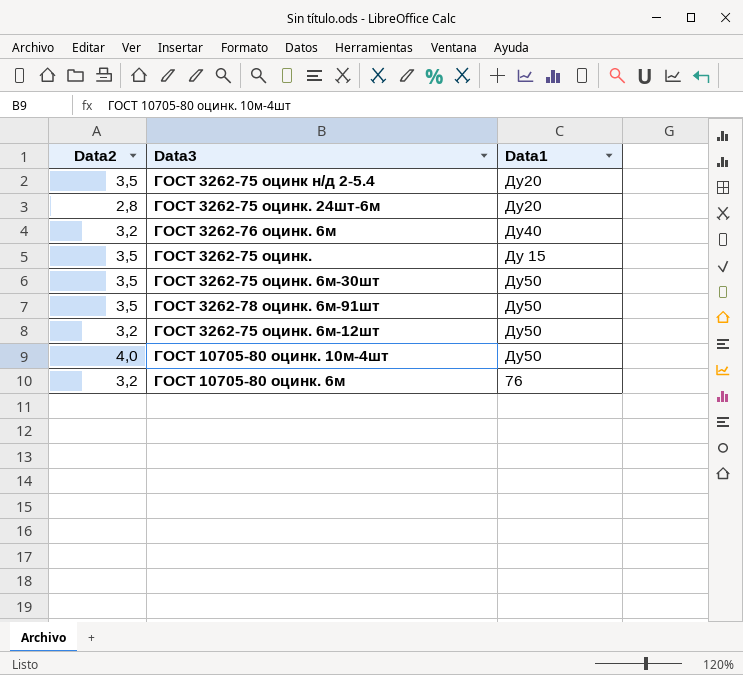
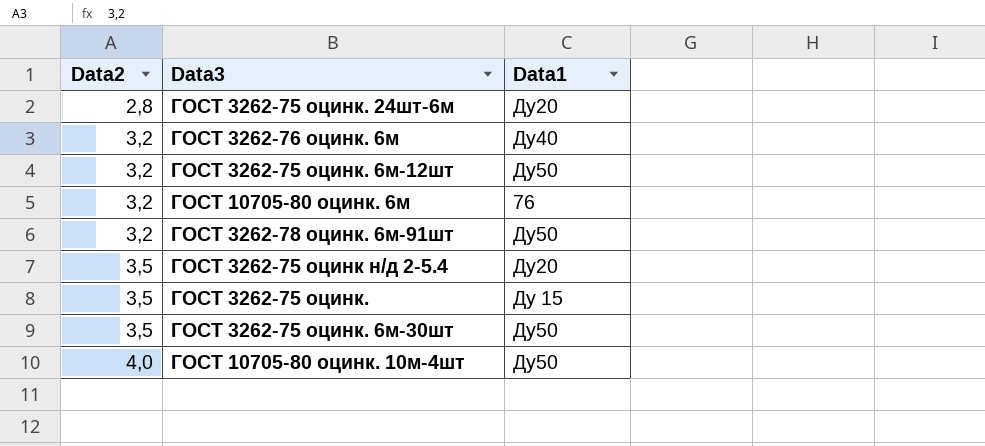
row order: none -> Data2 ascending
ГОСТ 3262-78 оцинк. 6м-91шт | Data2: 3,5 -> 3,2

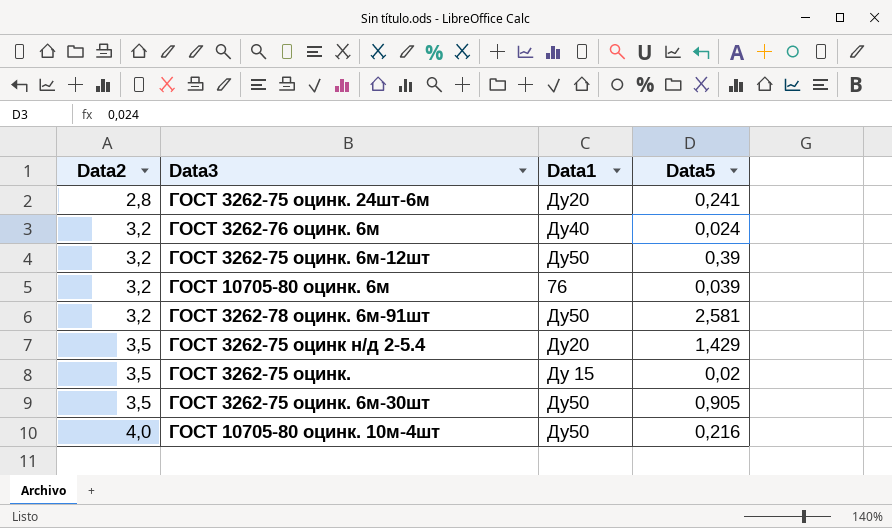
column Data5 | position: none -> 4

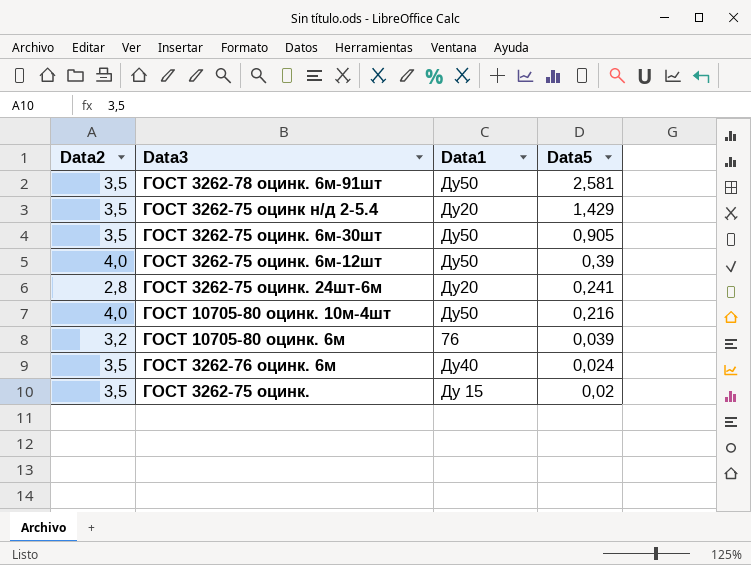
row order: Data2 ascending -> Data5 descending
ГОСТ 3262-78 оцинк. 6м-91шт | Data2: 3,2 -> 3,5
ГОСТ 3262-75 оцинк. 6м-12шт | Data2: 3,2 -> 4,0
ГОСТ 3262-76 оцинк. 6м | Data2: 3,2 -> 3,5

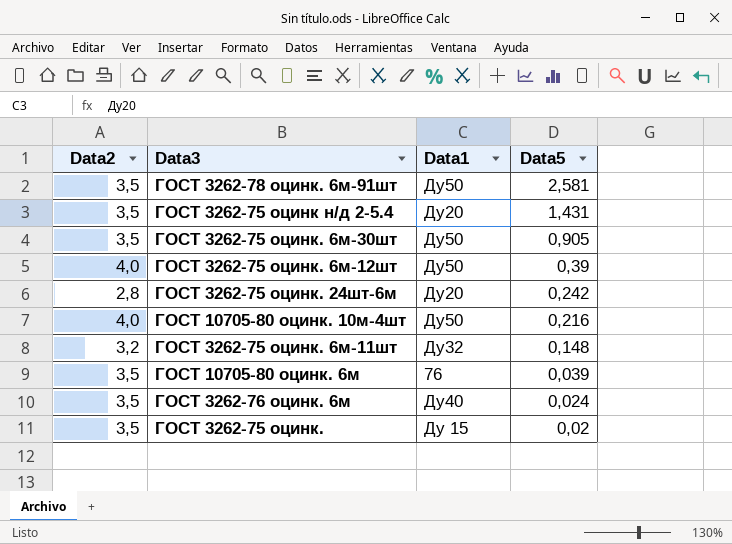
ГОСТ 3262-75 оцинк н/д 2-5.4 | Data5: 1,429 -> 1,431
ГОСТ 3262-75 оцинк. 24шт-6м | Data5: 0,241 -> 0,242
row ГОСТ 3262-75 оцинк. 6м-11шт: none -> 3,2 | Ду32 | 0,148
ГОСТ 10705-80 оцинк. 6м | Data2: 3,2 -> 3,5

